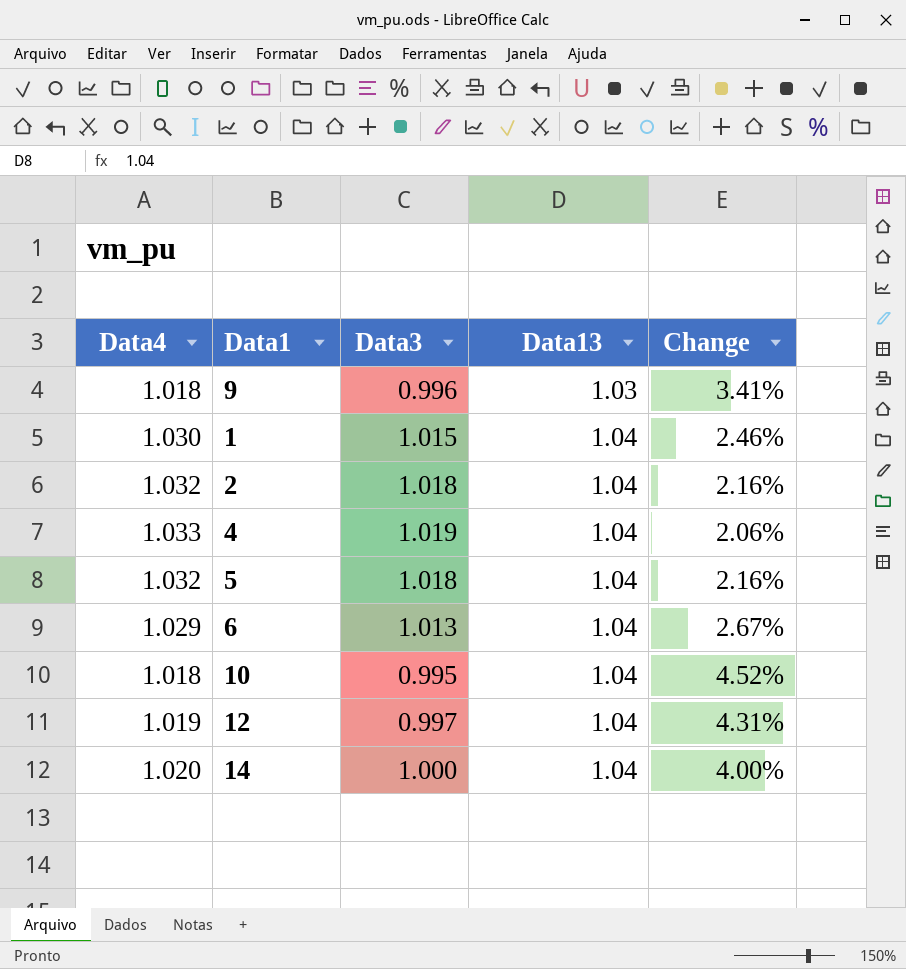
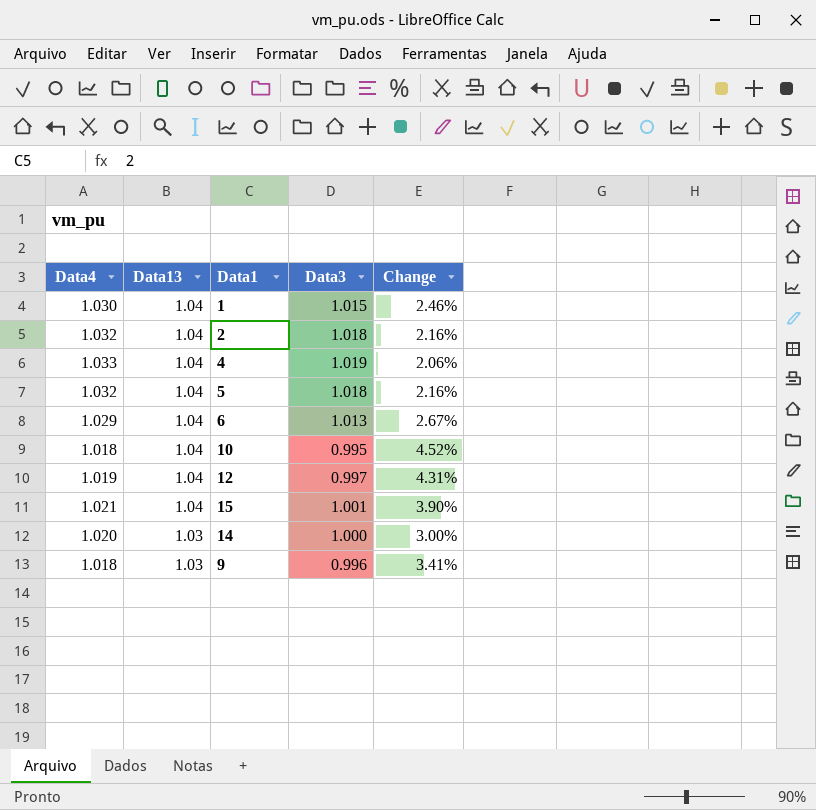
row order: Data13 ascending -> Data13 descending
column Data13 | position: 4 -> 2
row 15: none -> 1.021 | 1.04 | 1.001 | 3.90%
14 | Data13: 1.04 -> 1.03
14 | Change: 4.00% -> 3.00%

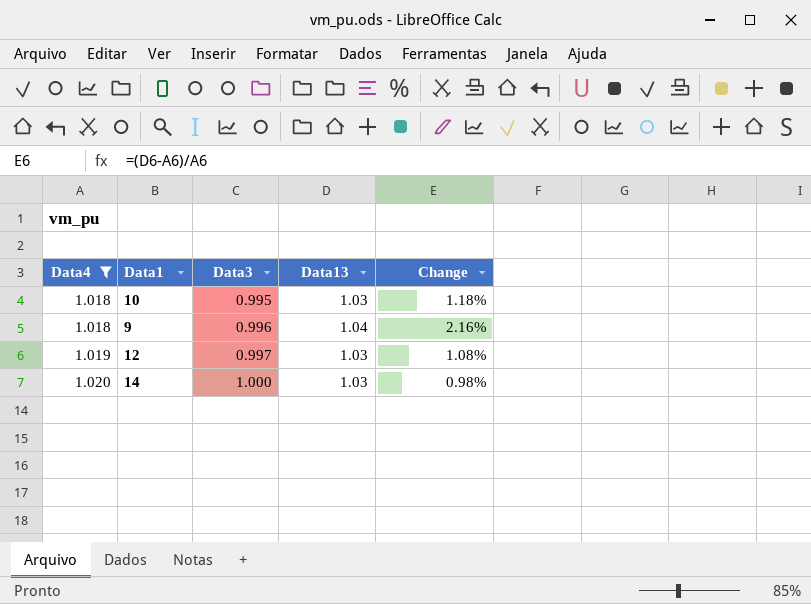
filter: none -> Data4 <= 1.020
row order: Data13 descending -> Data4 ascending
column Data13 | position: 2 -> 4
column Change | formula: ([Data13] - [Data3]) / [Data3] -> ([Data13] - [Data4]) / [Data4]
10 | Data13: 1.04 -> 1.03
9 | Data13: 1.03 -> 1.04
12 | Data13: 1.04 -> 1.03

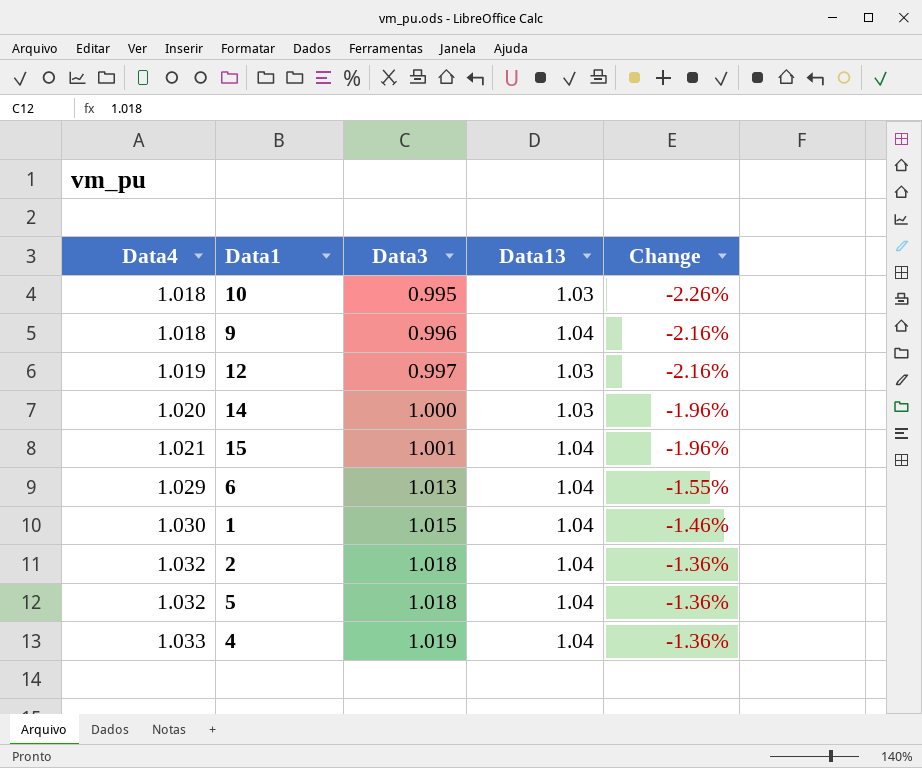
filter: Data4 <= 1.020 -> none
column Change | formula: ([Data13] - [Data4]) / [Data4] -> ([Data3] - [Data4]) / [Data4]

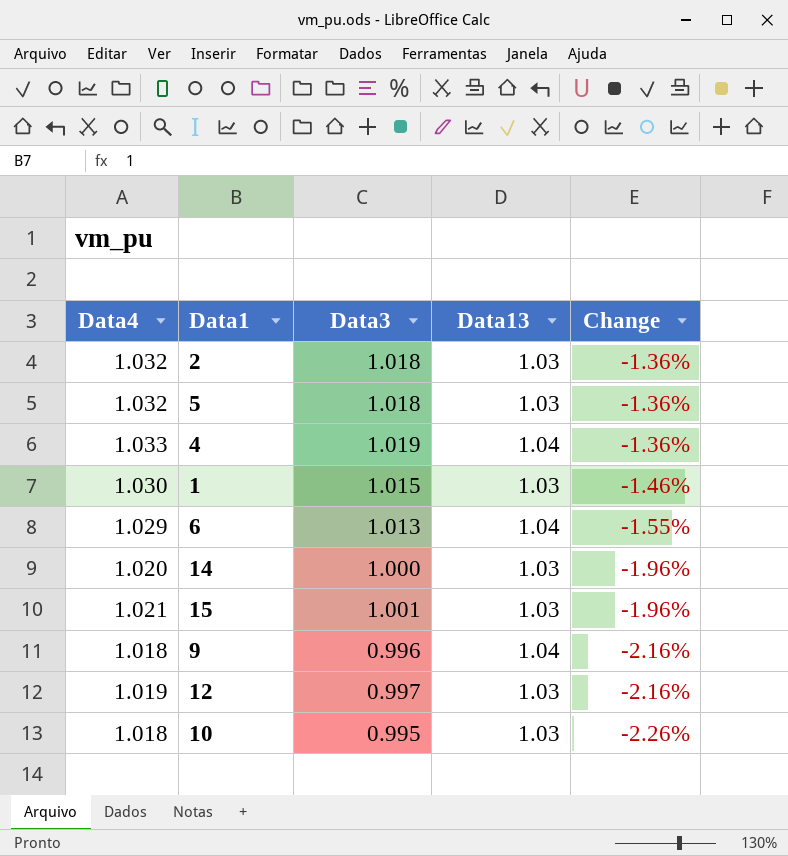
row order: Data4 ascending -> Change descending
2 | Data13: 1.04 -> 1.03
5 | Data13: 1.04 -> 1.03
1 | Data13: 1.04 -> 1.03
15 | Data13: 1.04 -> 1.03

